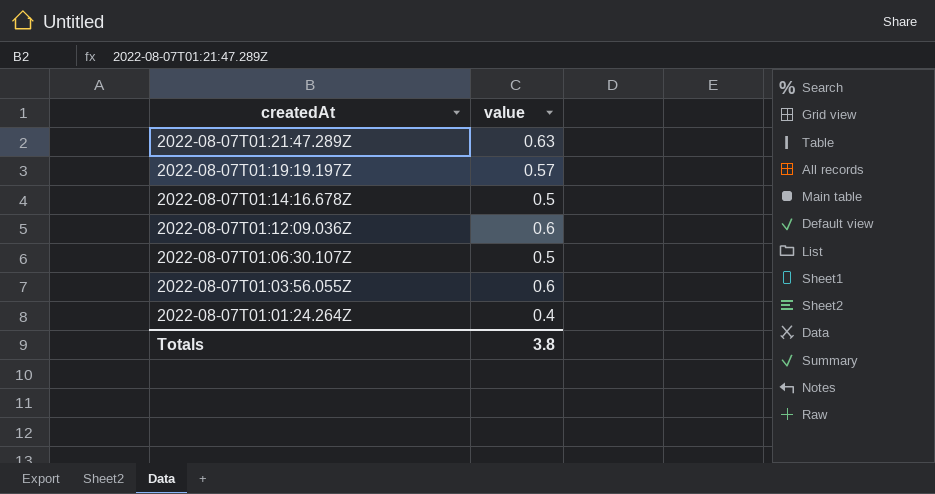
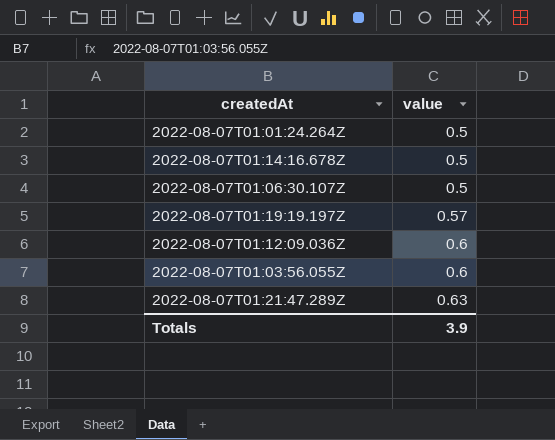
row order: createdAt descending -> value ascending
2022-08-07T01:01:24.264Z | value: 0.4 -> 0.5
Totals | value: 3.8 -> 3.9

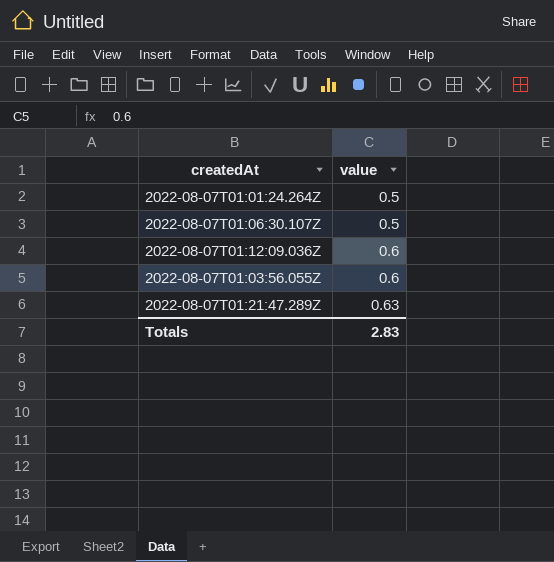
row 2022-08-07T01:14:16.678Z: 0.5 -> none
row 2022-08-07T01:19:19.197Z: 0.57 -> none
Totals | value: 3.9 -> 2.83

